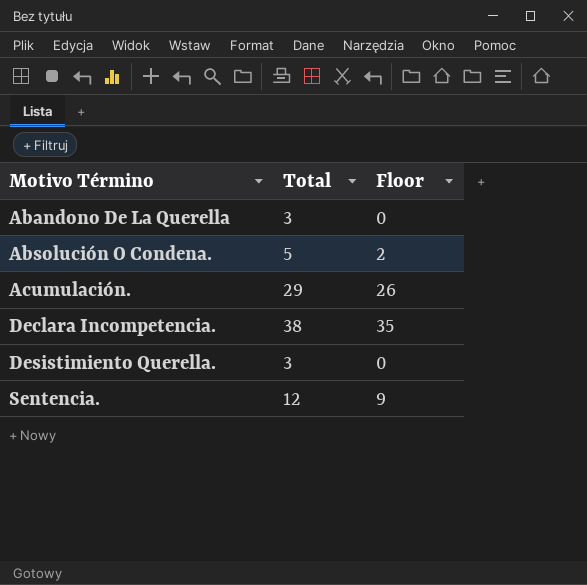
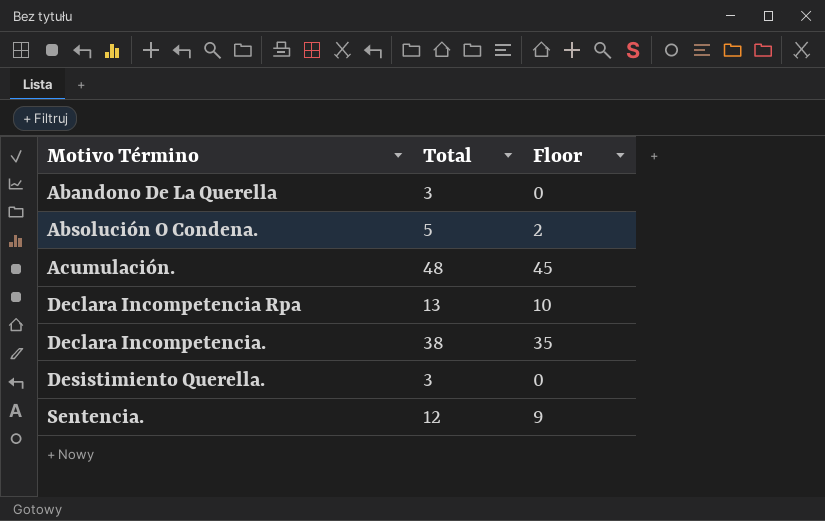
Acumulación. | Total: 29 -> 48
Acumulación. | Floor: 26 -> 45
row Declara Incompetencia Rpa: none -> 13 | 10

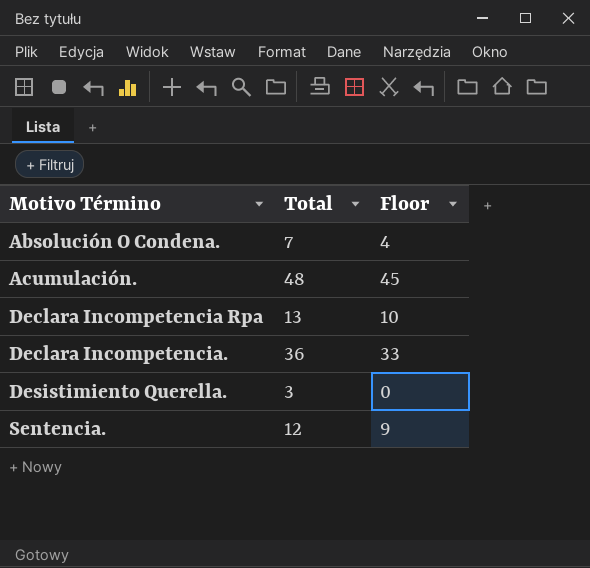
row Abandono De La Querella: 3 | 0 -> none
Absolución O Condena. | Total: 5 -> 7
Absolución O Condena. | Floor: 2 -> 4
Declara Incompetencia. | Total: 38 -> 36
Declara Incompetencia. | Floor: 35 -> 33

